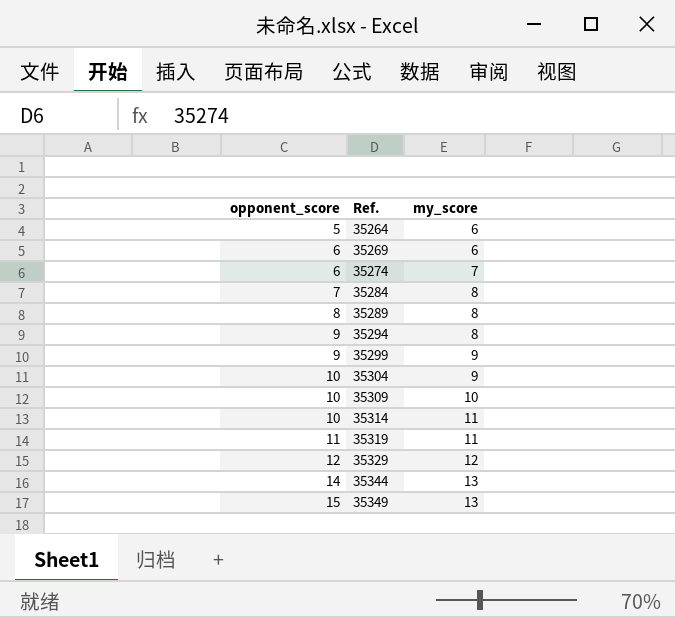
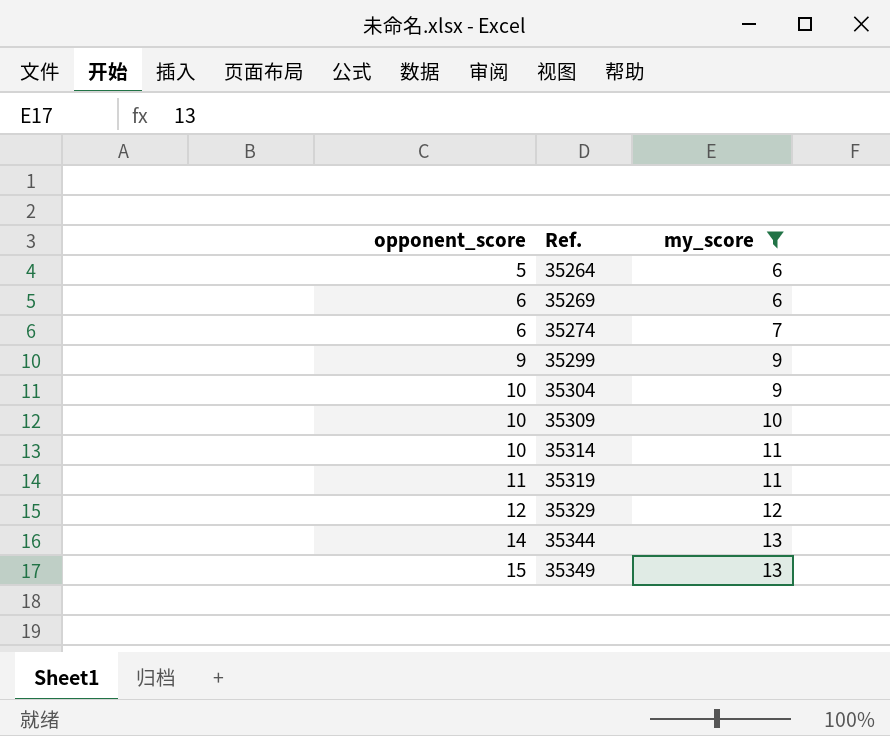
filter: none -> my_score != 8

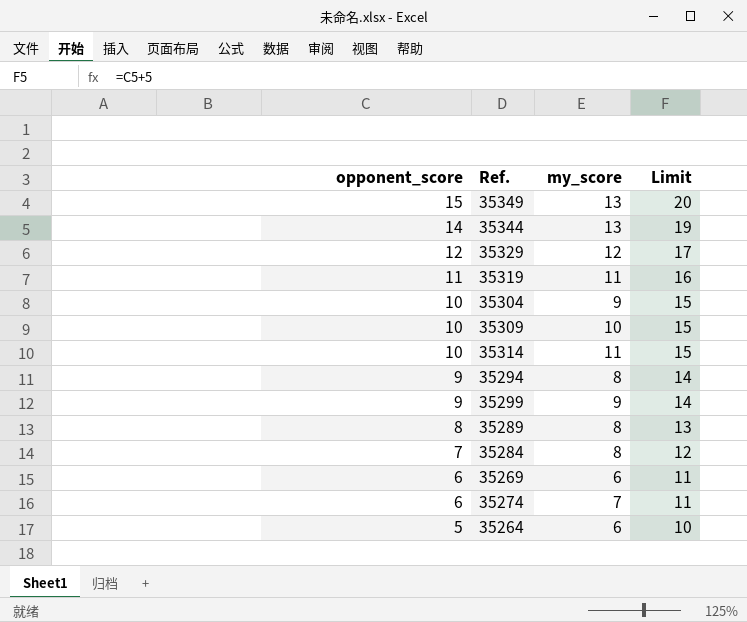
filter: my_score != 8 -> none
row order: opponent_score ascending -> opponent_score descending
column Limit | formula: none -> [opponent_score] + 5

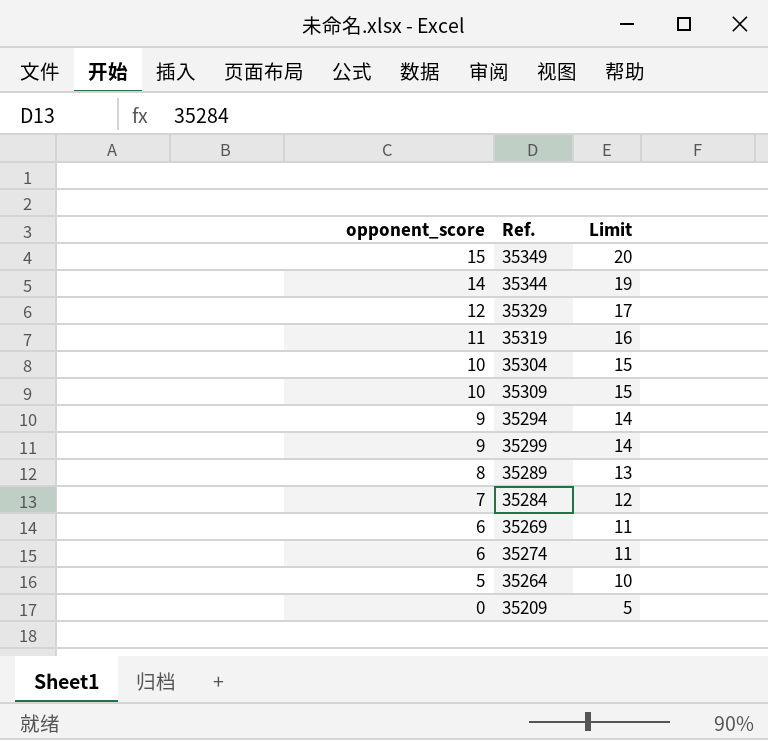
column my_score | position: 3 -> none
row 35314: 10 | 11 | 15 -> none
row 35209: none -> 0 | 5

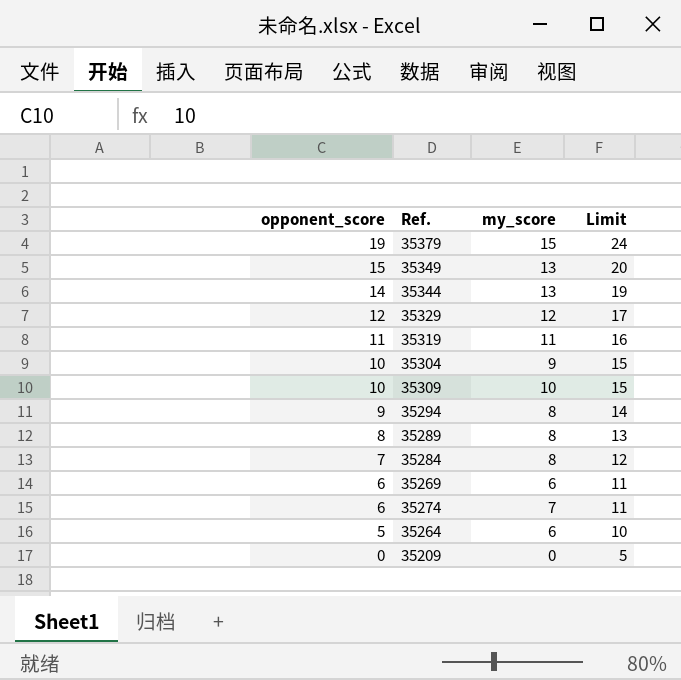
column my_score | position: none -> 3
row 35299: 9 | 14 -> none
row 35379: none -> 19 | 15 | 24

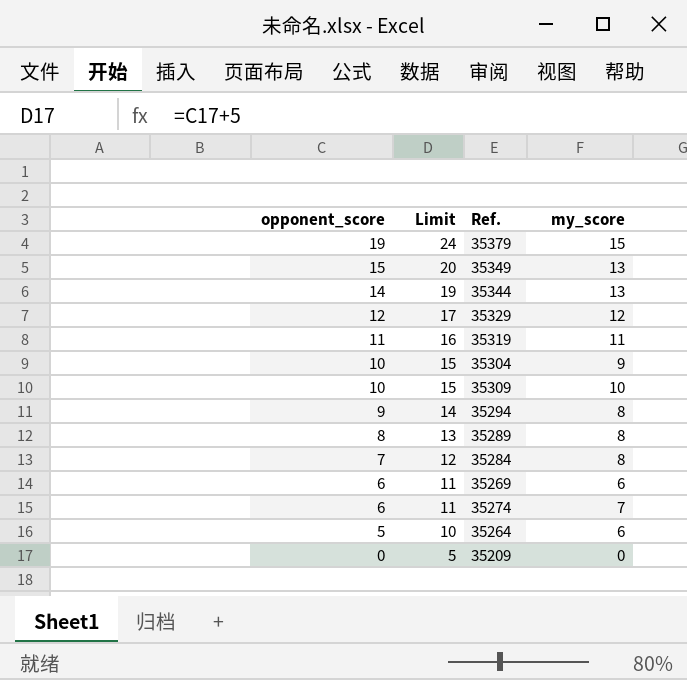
column Limit | position: 4 -> 2

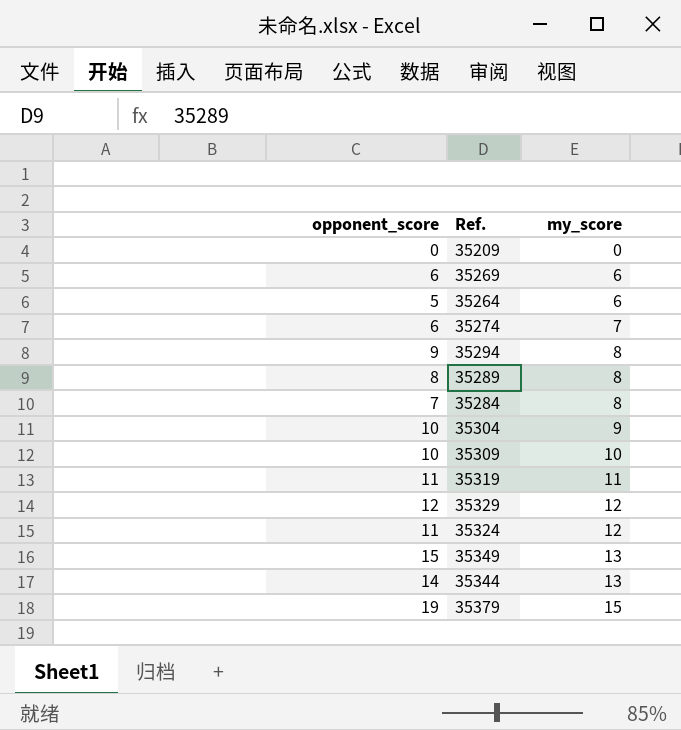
row order: opponent_score descending -> my_score ascending
column Limit | formula: [opponent_score] + 5 -> none
row 35324: none -> 11 | 12

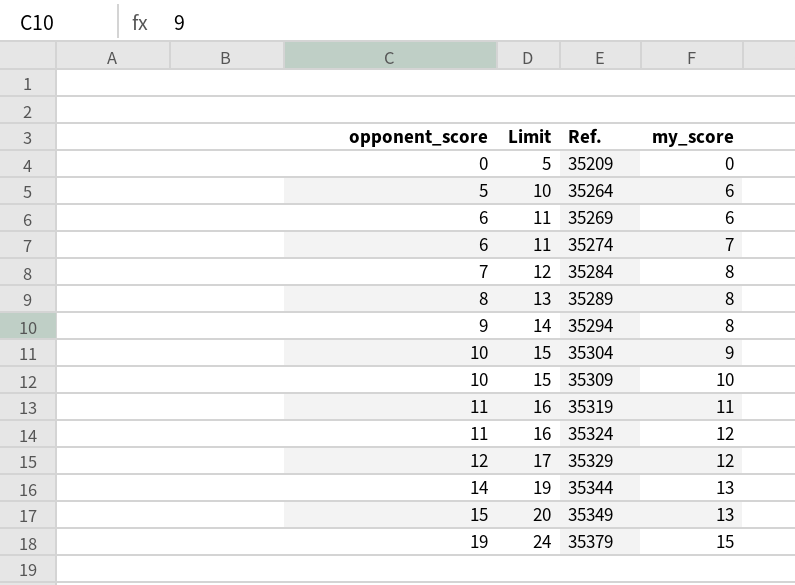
row order: my_score ascending -> opponent_score ascending
column Limit | formula: none -> [opponent_score] + 5

